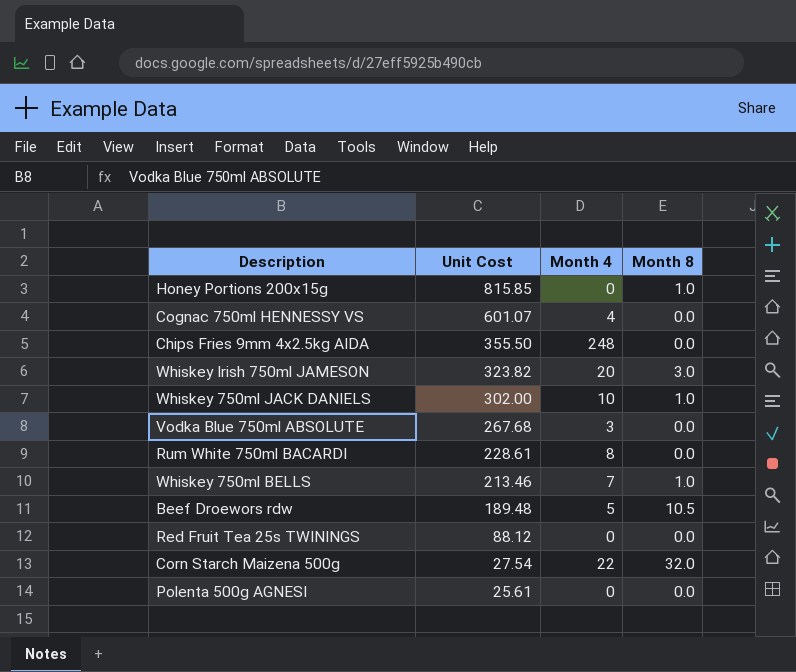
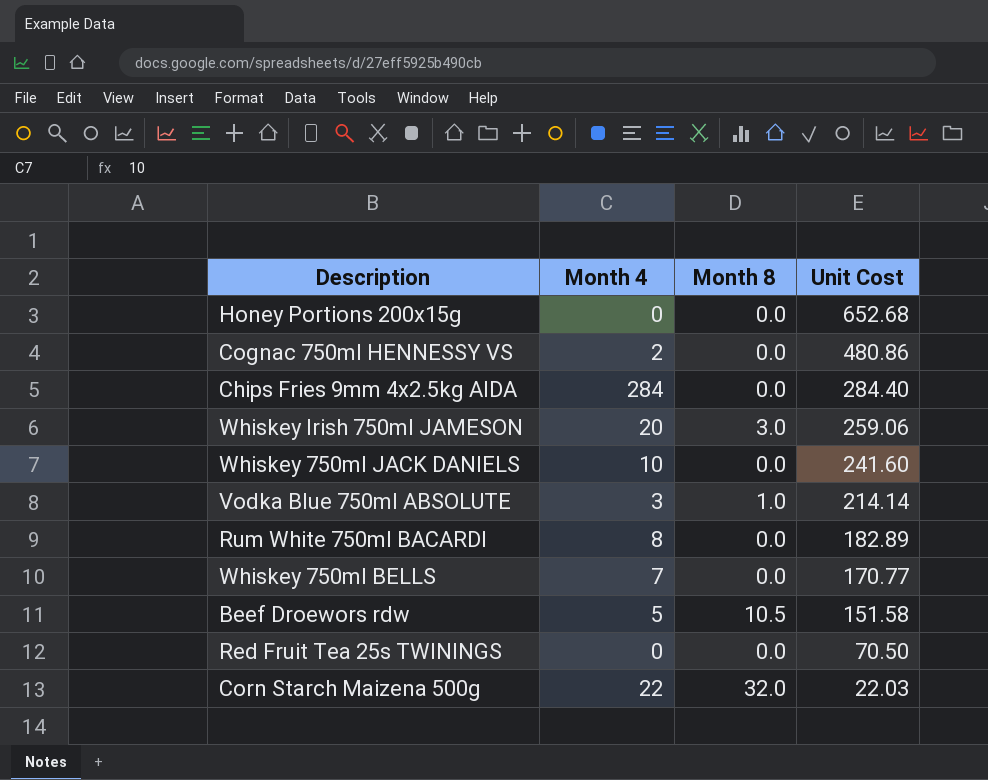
column Unit Cost | position: 2 -> 4
row Polenta 500g AGNESI: 25.61 | 0 | 0.0 -> none
Honey Portions 200x15g | Month 8: 1.0 -> 0.0
Honey Portions 200x15g | Unit Cost: 815.85 -> 652.68
Cognac 750ml HENNESSY VS | Month 4: 4 -> 2
Cognac 750ml HENNESSY VS | Unit Cost: 601.07 -> 480.86
Chips Fries 9mm 4x2.5kg AIDA | Month 4: 248 -> 284
Chips Fries 9mm 4x2.5kg AIDA | Unit Cost: 355.50 -> 284.40
Whiskey Irish 750ml JAMESON | Unit Cost: 323.82 -> 259.06
Whiskey 750ml JACK DANIELS | Month 8: 1.0 -> 0.0
Whiskey 750ml JACK DANIELS | Unit Cost: 302.00 -> 241.60
Vodka Blue 750ml ABSOLUTE | Month 8: 0.0 -> 1.0
Vodka Blue 750ml ABSOLUTE | Unit Cost: 267.68 -> 214.14
Rum White 750ml BACARDI | Unit Cost: 228.61 -> 182.89
Whiskey 750ml BELLS | Month 8: 1.0 -> 0.0
Whiskey 750ml BELLS | Unit Cost: 213.46 -> 170.77
Beef Droewors rdw | Unit Cost: 189.48 -> 151.58
Red Fruit Tea 25s TWININGS | Unit Cost: 88.12 -> 70.50
Corn Starch Maizena 500g | Unit Cost: 27.54 -> 22.03

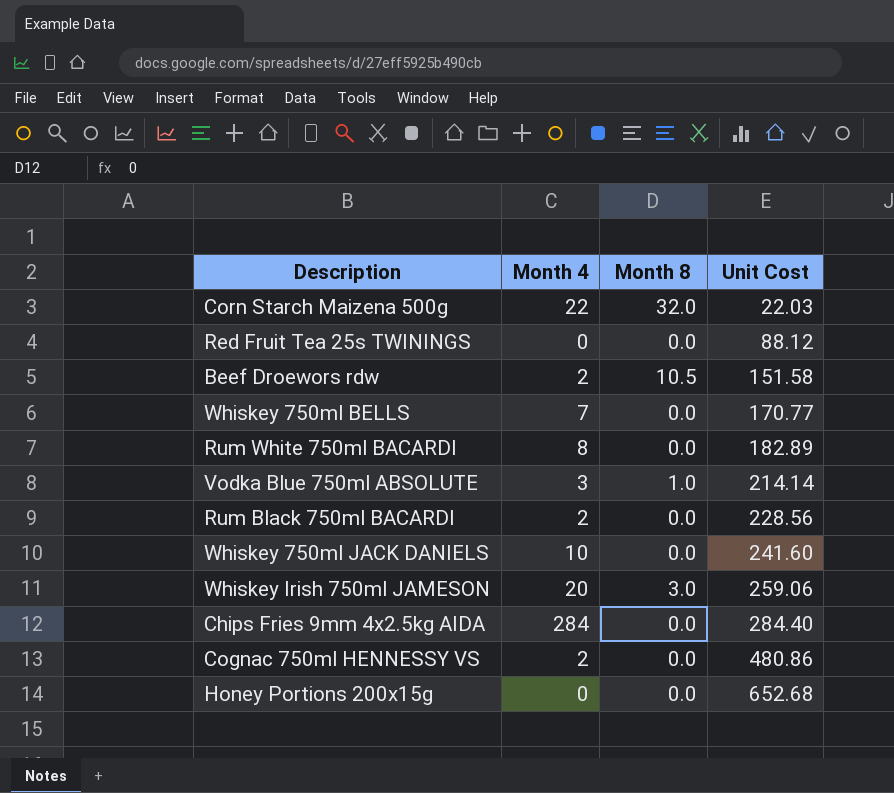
row order: Unit Cost descending -> Unit Cost ascending
Red Fruit Tea 25s TWININGS | Unit Cost: 70.50 -> 88.12
Beef Droewors rdw | Month 4: 5 -> 2
row Rum Black 750ml BACARDI: none -> 2 | 0.0 | 228.56

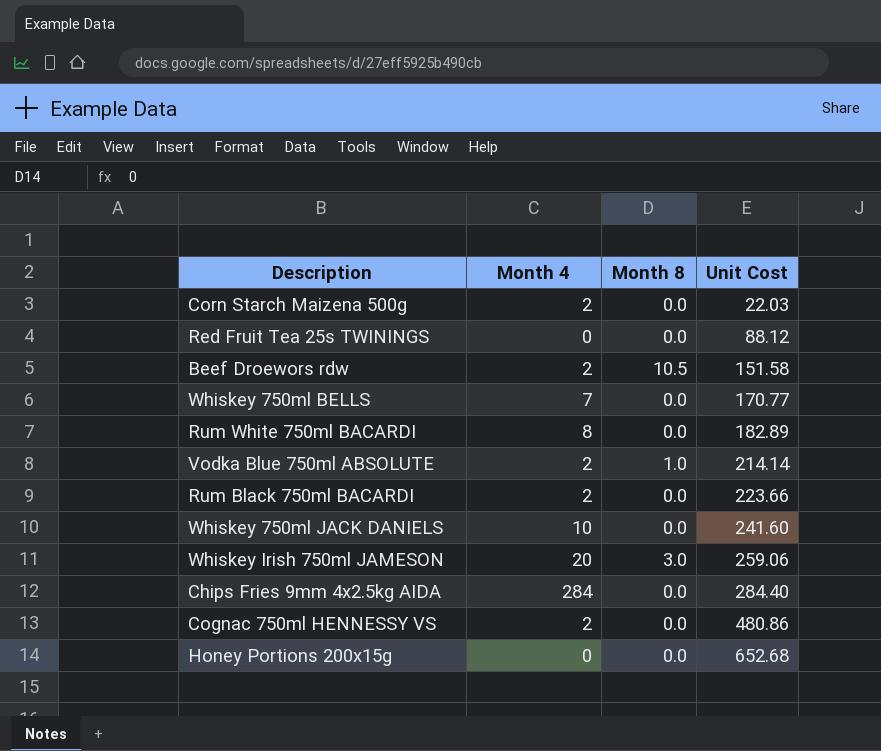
Corn Starch Maizena 500g | Month 4: 22 -> 2
Corn Starch Maizena 500g | Month 8: 32.0 -> 0.0
Vodka Blue 750ml ABSOLUTE | Month 4: 3 -> 2
Rum Black 750ml BACARDI | Unit Cost: 228.56 -> 223.66

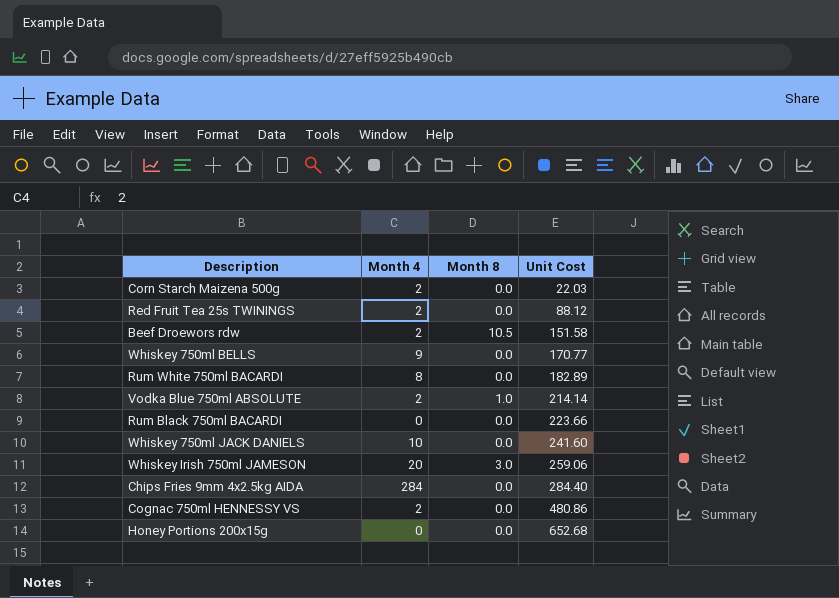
Red Fruit Tea 25s TWININGS | Month 4: 0 -> 2
Whiskey 750ml BELLS | Month 4: 7 -> 9
Rum Black 750ml BACARDI | Month 4: 2 -> 0

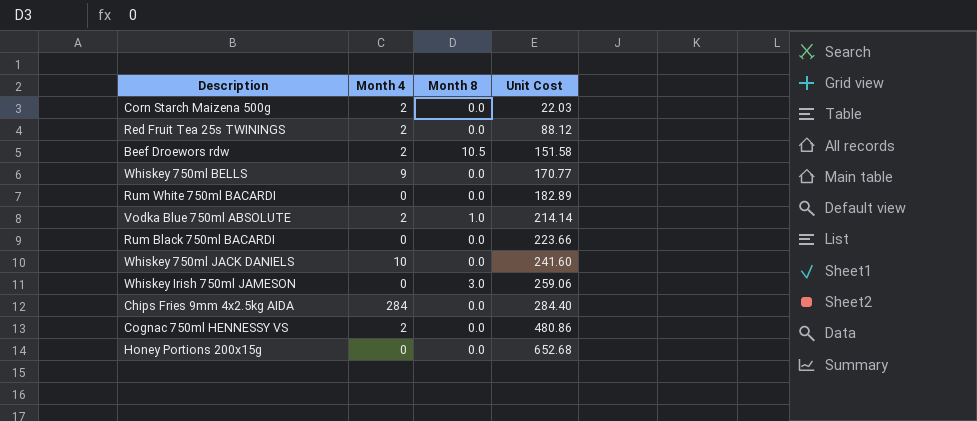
Rum White 750ml BACARDI | Month 4: 8 -> 0
Whiskey Irish 750ml JAMESON | Month 4: 20 -> 0

